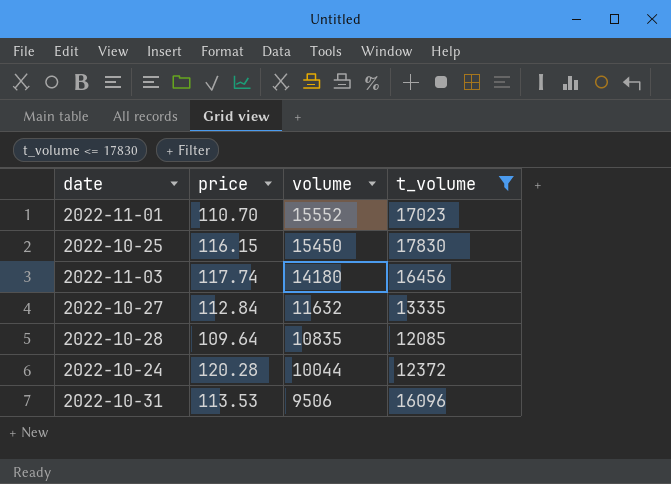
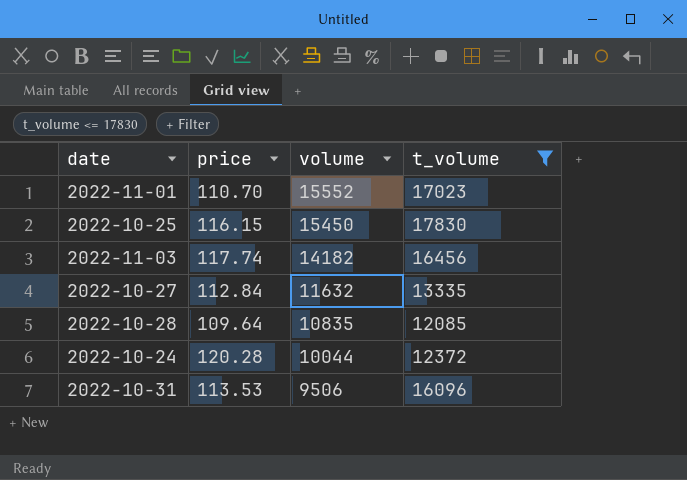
2022-11-03 | volume: 14180 -> 14182

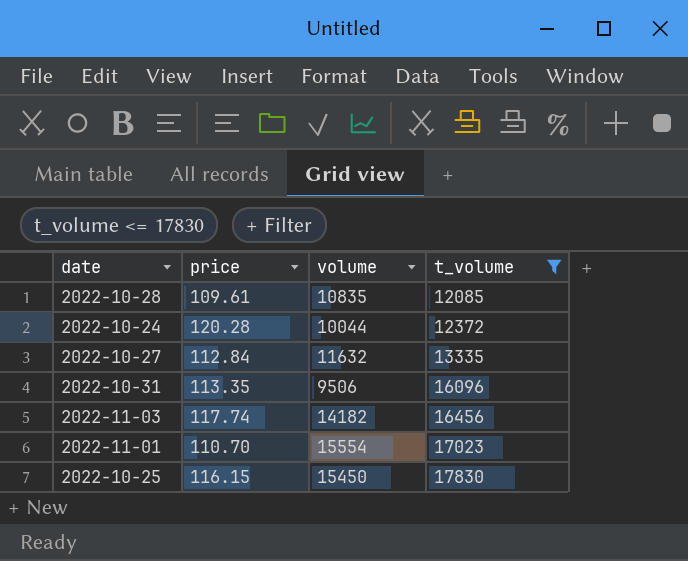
row order: volume descending -> t_volume ascending
2022-10-28 | price: 109.64 -> 109.61
2022-10-31 | price: 113.53 -> 113.35
2022-11-01 | volume: 15552 -> 15554

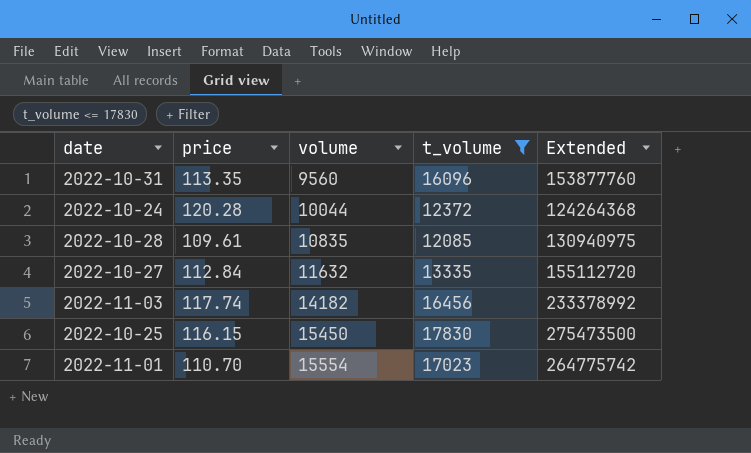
row order: t_volume ascending -> volume ascending
column Extended | formula: none -> [volume] * [t_volume]
2022-10-31 | volume: 9506 -> 9560

